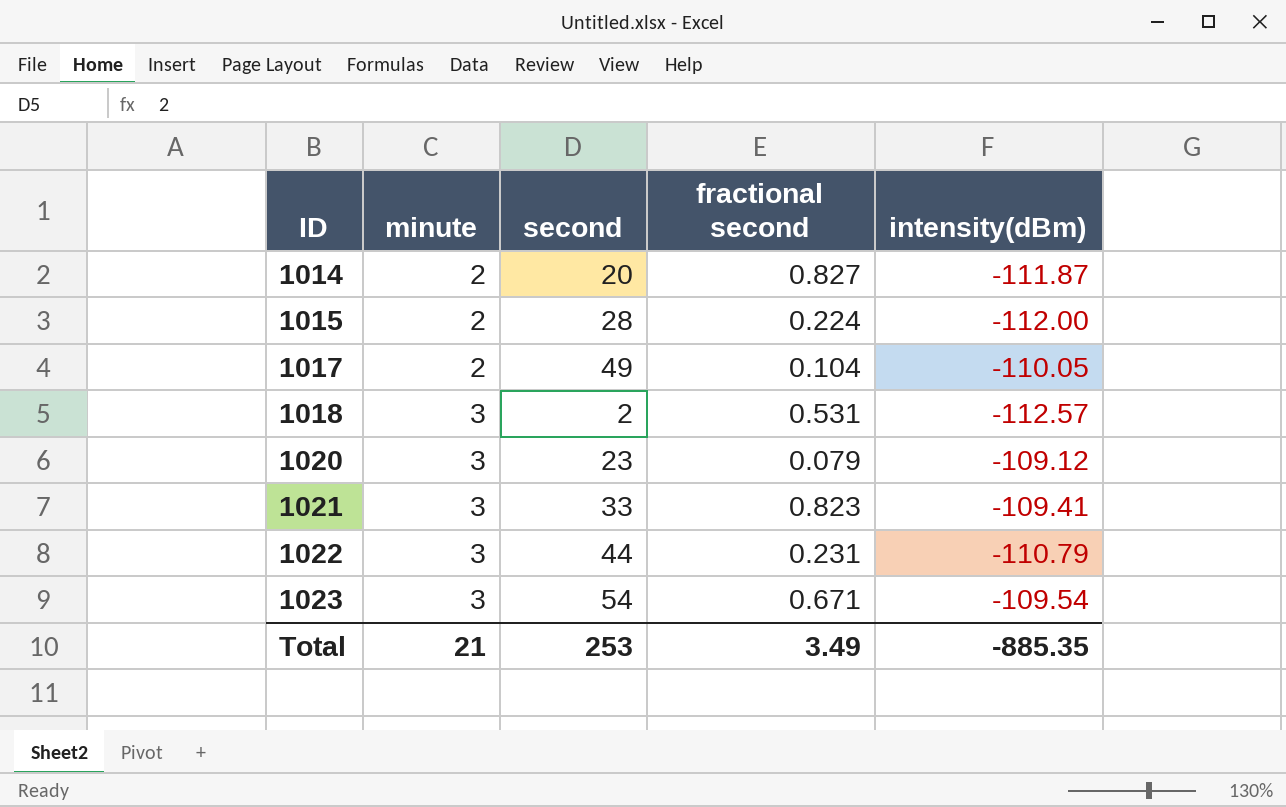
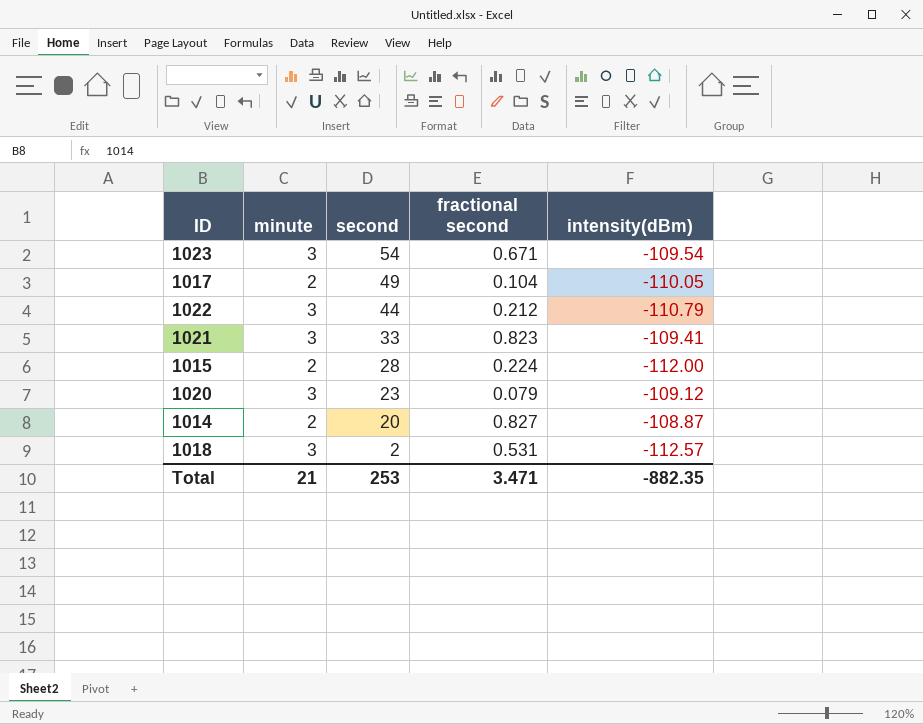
row order: ID ascending -> second descending
1022 | fractional second: 0.231 -> 0.212
1014 | intensity(dBm): -111.87 -> -108.87
Total | fractional second: 3.49 -> 3.471
Total | intensity(dBm): -885.35 -> -882.35

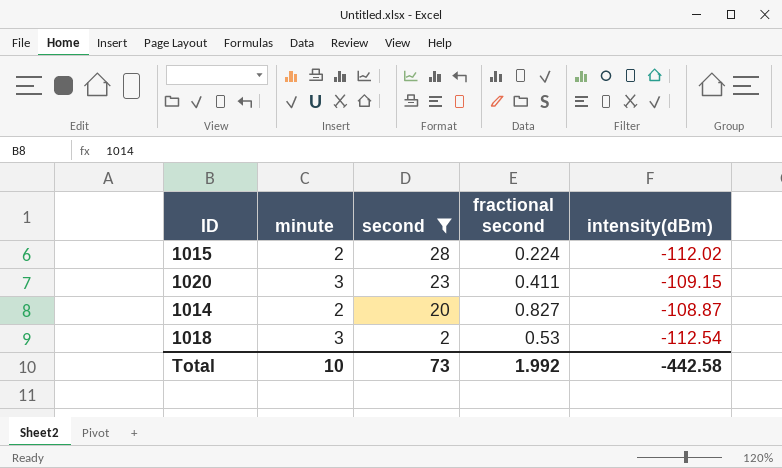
filter: none -> second <= 28
1015 | intensity(dBm): -112.00 -> -112.02
1020 | fractional second: 0.079 -> 0.411
1020 | intensity(dBm): -109.12 -> -109.15
1018 | fractional second: 0.531 -> 0.53
1018 | intensity(dBm): -112.57 -> -112.54
Total | minute: 21 -> 10
Total | second: 253 -> 73
Total | fractional second: 3.471 -> 1.992
Total | intensity(dBm): -882.35 -> -442.58

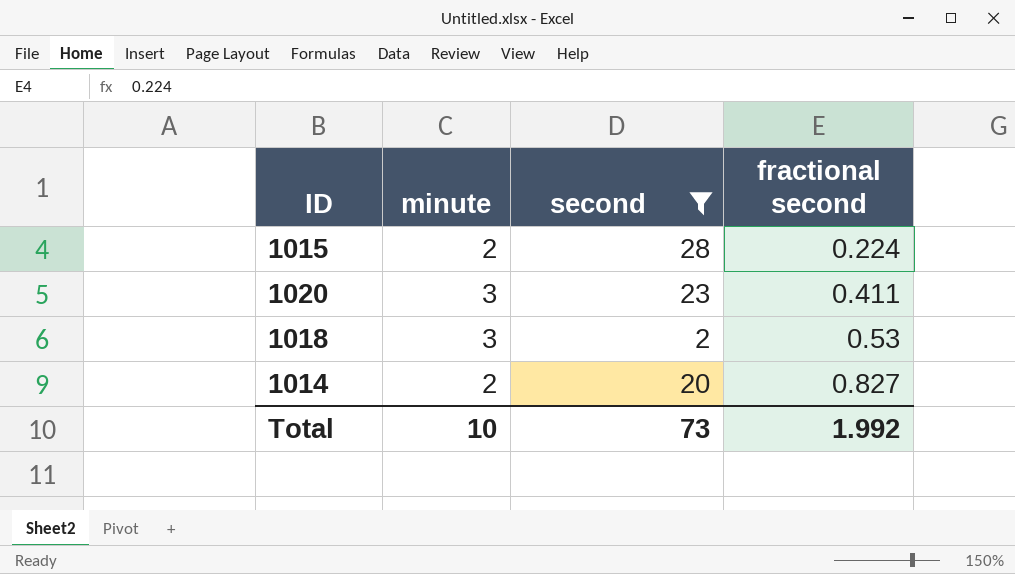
row order: second descending -> fractional second ascending
column intensity(dBm) | position: 5 -> none

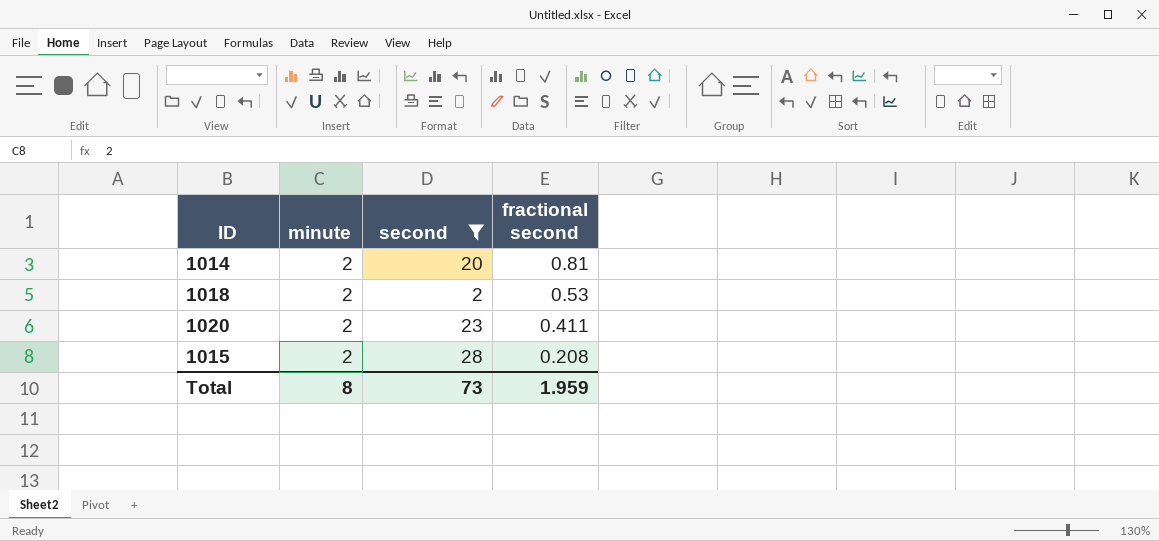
row order: fractional second ascending -> fractional second descending
1014 | fractional second: 0.827 -> 0.81
1018 | minute: 3 -> 2
1020 | minute: 3 -> 2
1015 | fractional second: 0.224 -> 0.208
Total | minute: 10 -> 8
Total | fractional second: 1.992 -> 1.959

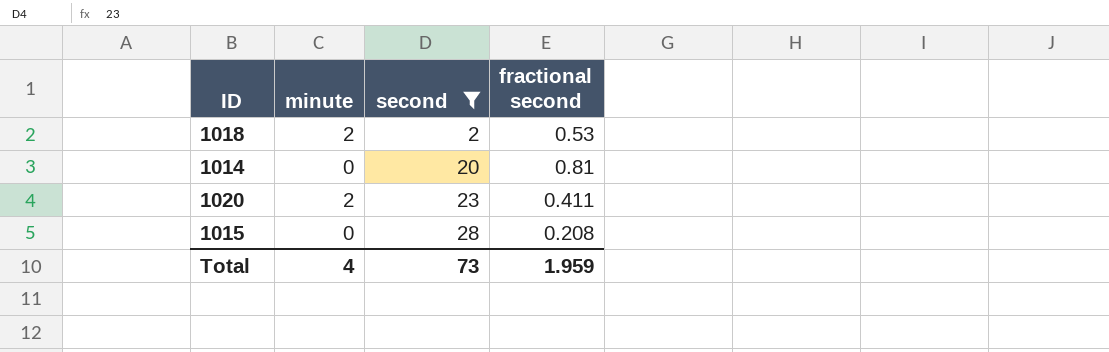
row order: fractional second descending -> second ascending
1014 | minute: 2 -> 0
1015 | minute: 2 -> 0
Total | minute: 8 -> 4

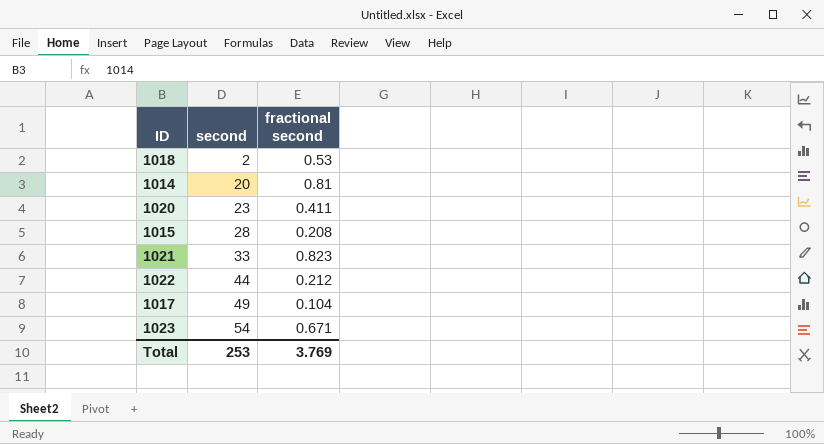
filter: second <= 28 -> none
column minute | position: 2 -> none
Total | second: 73 -> 253
Total | fractional second: 1.959 -> 3.769

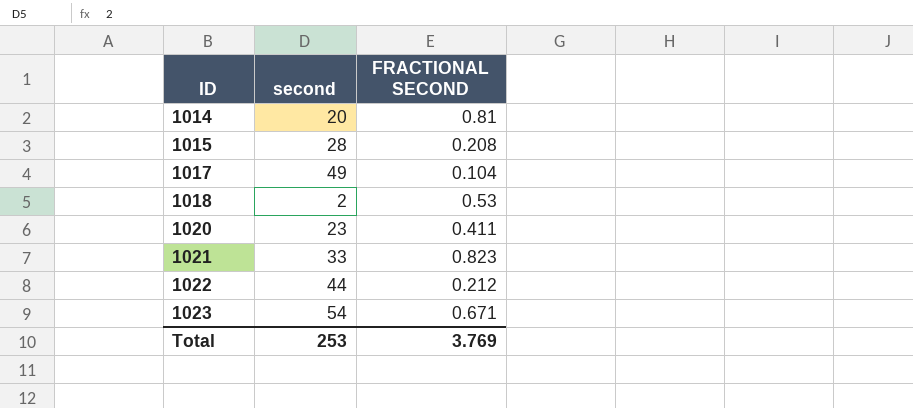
row order: second ascending -> ID ascending
column name: fractional second -> FRACTIONAL SECOND

